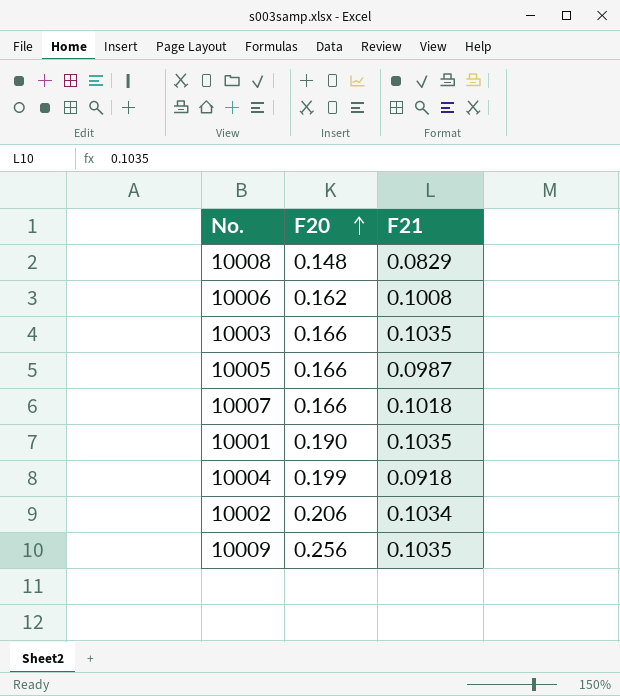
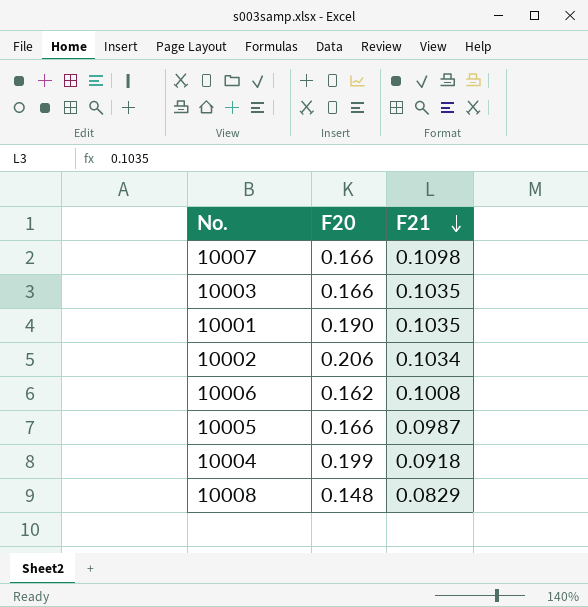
row order: F20 ascending -> F21 descending
row 10009: 0.256 | 0.1035 -> none
10007 | F21: 0.1018 -> 0.1098

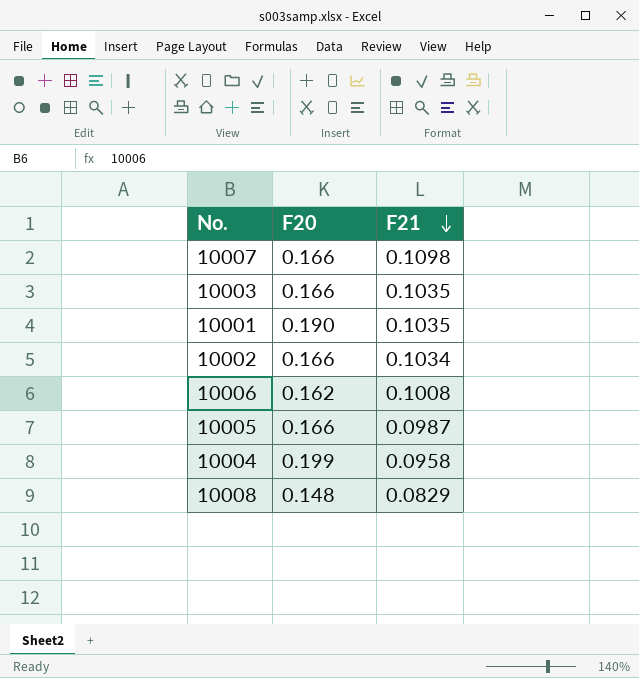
10002 | F20: 0.206 -> 0.166
10004 | F21: 0.0918 -> 0.0958

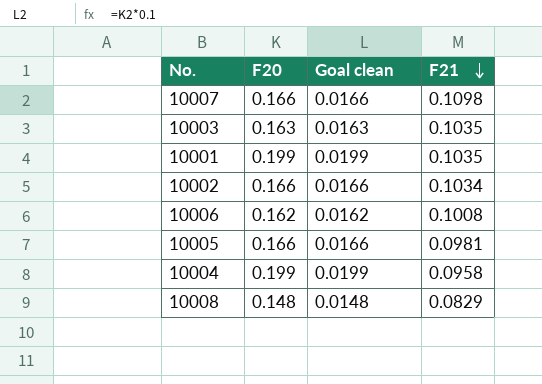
column Goal clean | formula: none -> [F20] * 0.1
10003 | F20: 0.166 -> 0.163
10001 | F20: 0.190 -> 0.199
10005 | F21: 0.0987 -> 0.0981

